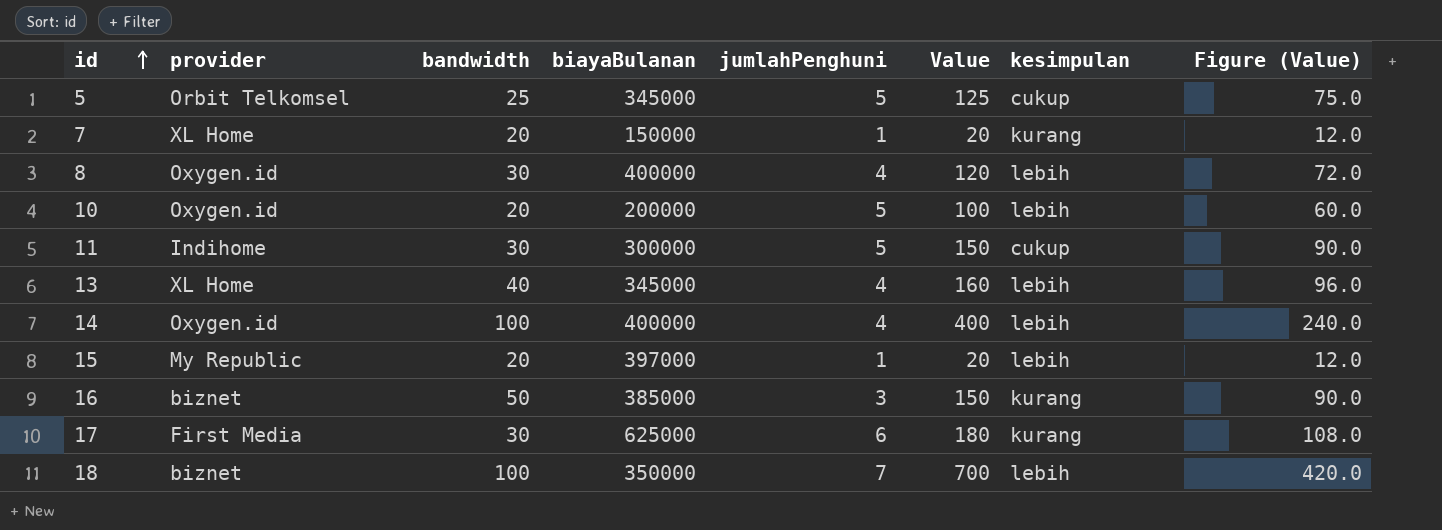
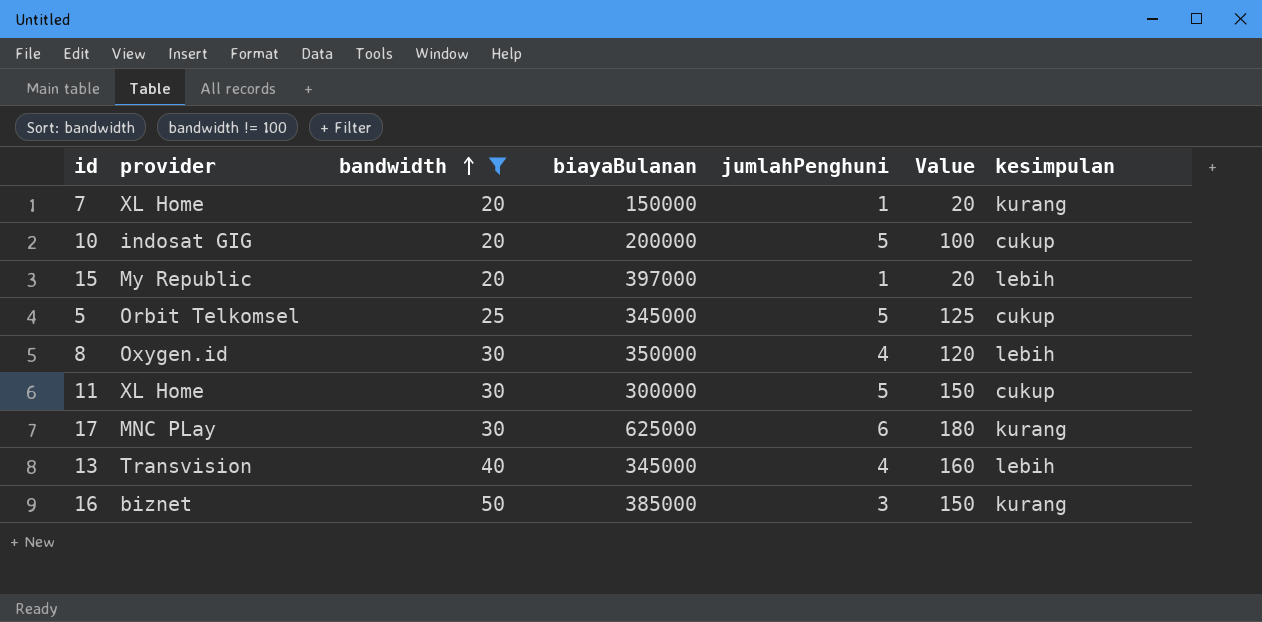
filter: none -> bandwidth != 100
row order: id ascending -> bandwidth ascending
column Figure (Value) | formula: [Value] * 0.6 -> none
10 | provider: Oxygen.id -> indosat GIG
10 | kesimpulan: lebih -> cukup
8 | biayaBulanan: 400000 -> 350000
11 | provider: Indihome -> XL Home
17 | provider: First Media -> MNC PLay
13 | provider: XL Home -> Transvision

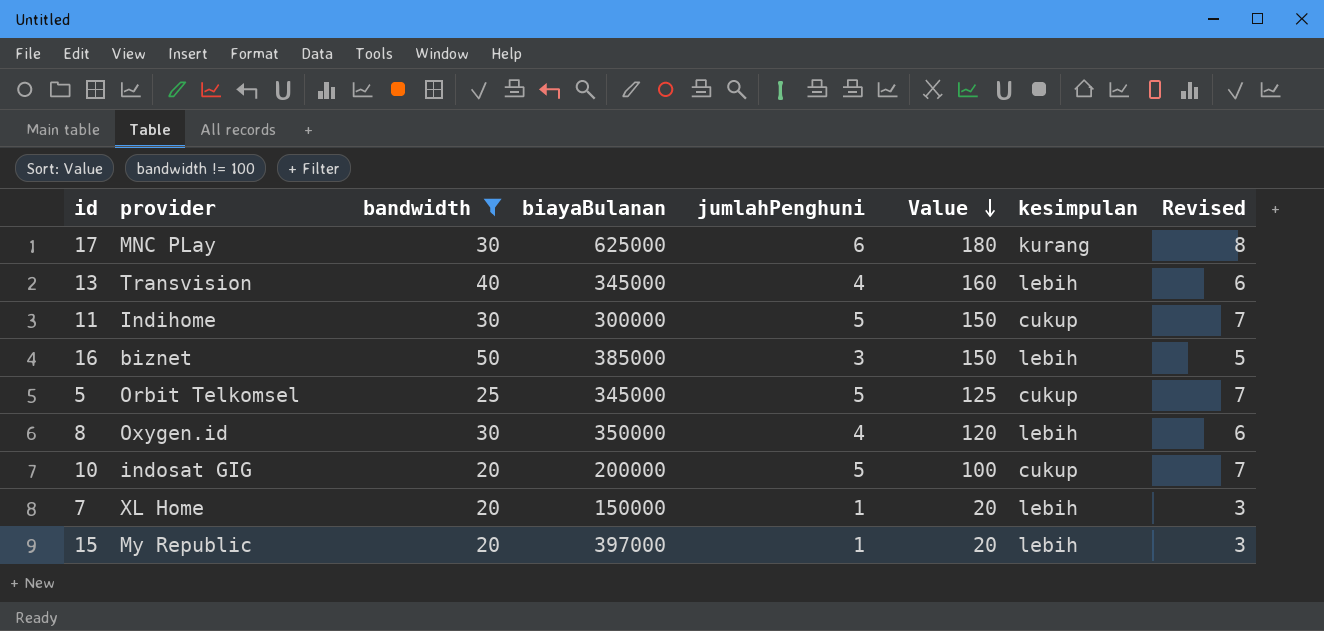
row order: bandwidth ascending -> Value descending
column Revised | formula: none -> [jumlahPenghuni] + 2
11 | provider: XL Home -> Indihome
16 | kesimpulan: kurang -> lebih
7 | kesimpulan: kurang -> lebih

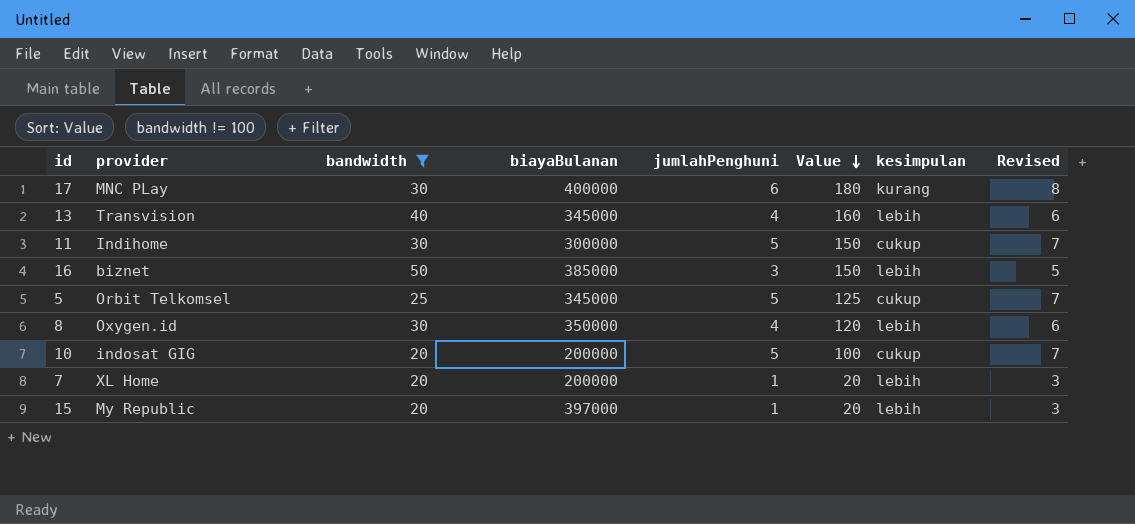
17 | biayaBulanan: 625000 -> 400000
7 | biayaBulanan: 150000 -> 200000

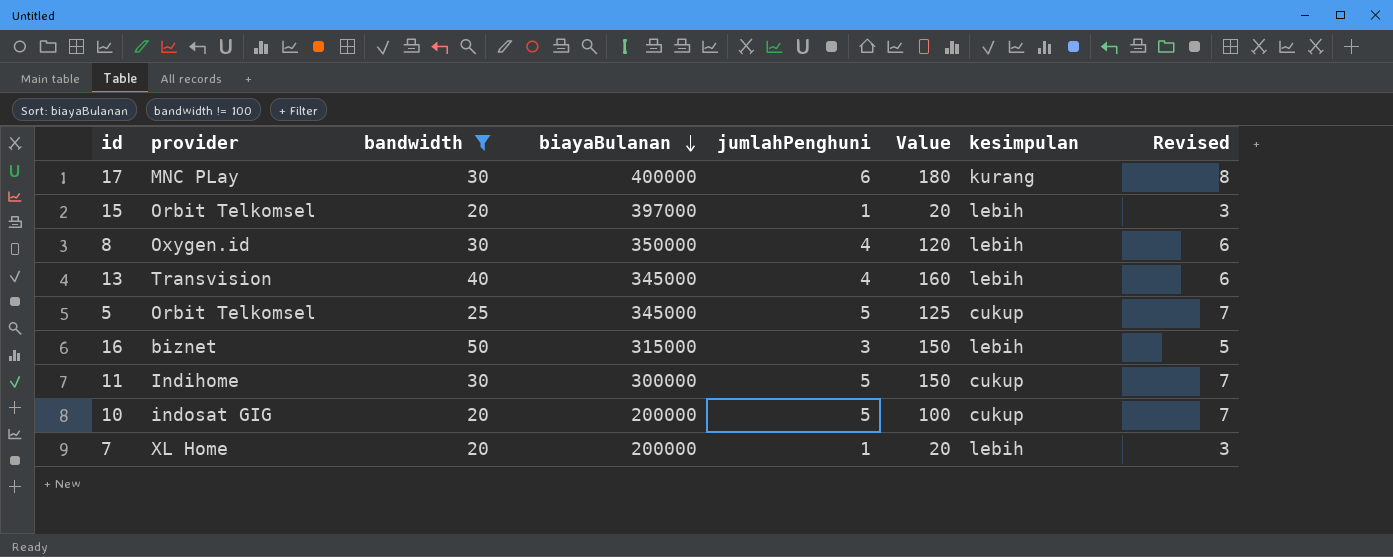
row order: Value descending -> biayaBulanan descending
15 | provider: My Republic -> Orbit Telkomsel
16 | biayaBulanan: 385000 -> 315000

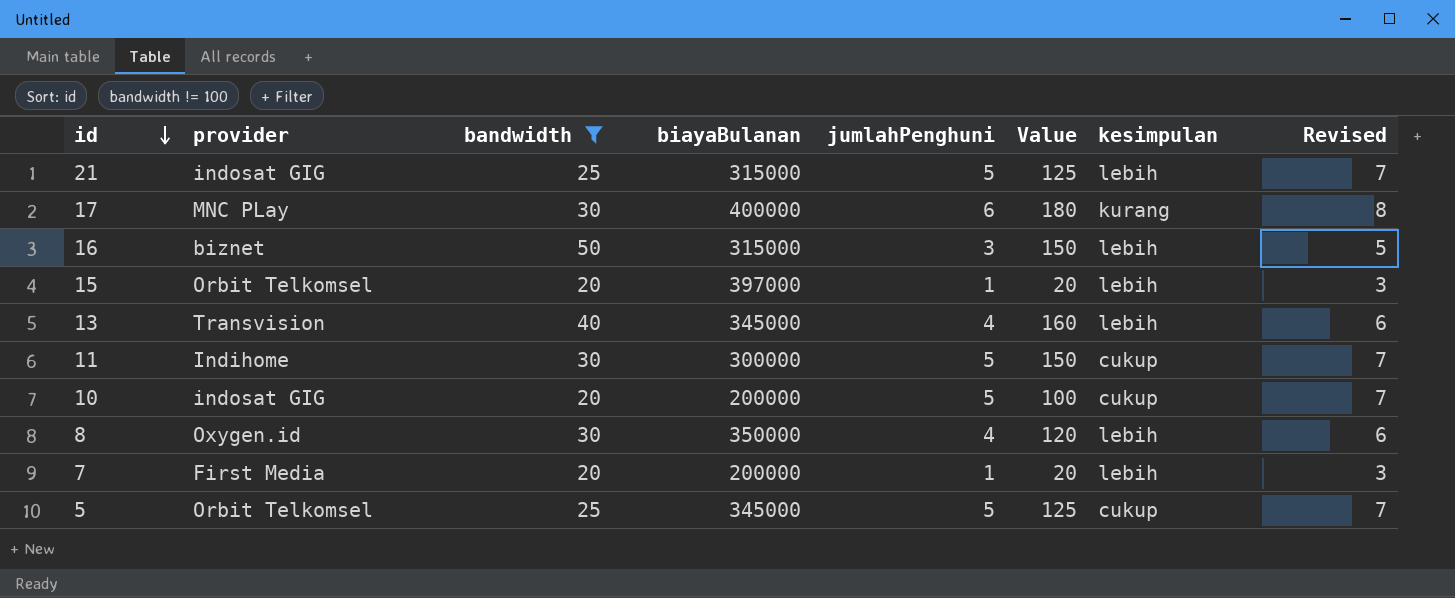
row order: biayaBulanan descending -> id descending
row 21: none -> indosat GIG | 25 | 315000 | 5 | 125 | lebih | 7
7 | provider: XL Home -> First Media

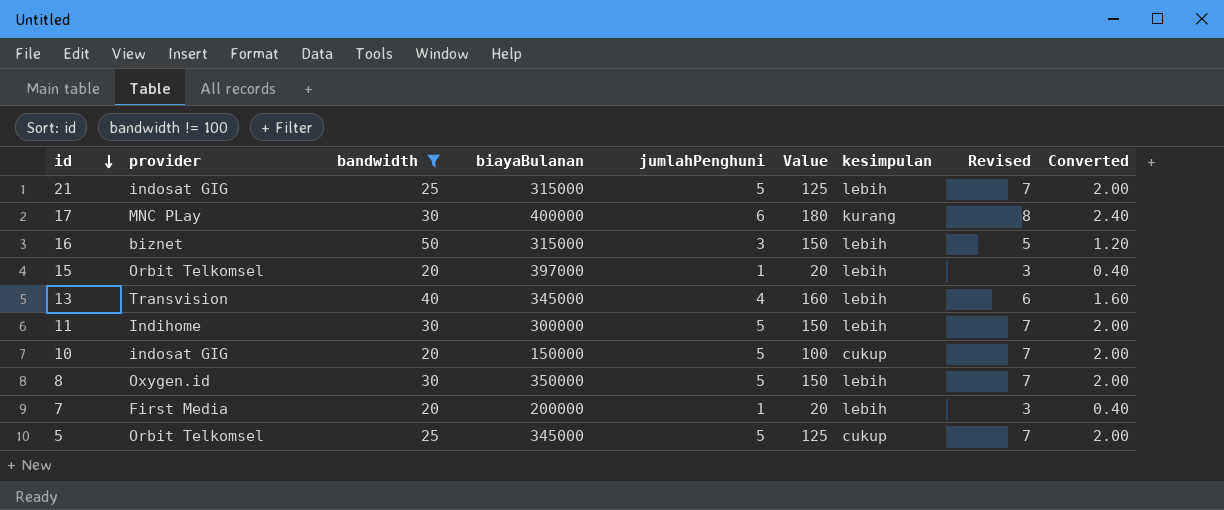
column Converted | formula: none -> [jumlahPenghuni] * 0.4
11 | kesimpulan: cukup -> lebih
10 | biayaBulanan: 200000 -> 150000
8 | jumlahPenghuni: 4 -> 5
8 | Value: 120 -> 150
8 | Revised: 6 -> 7

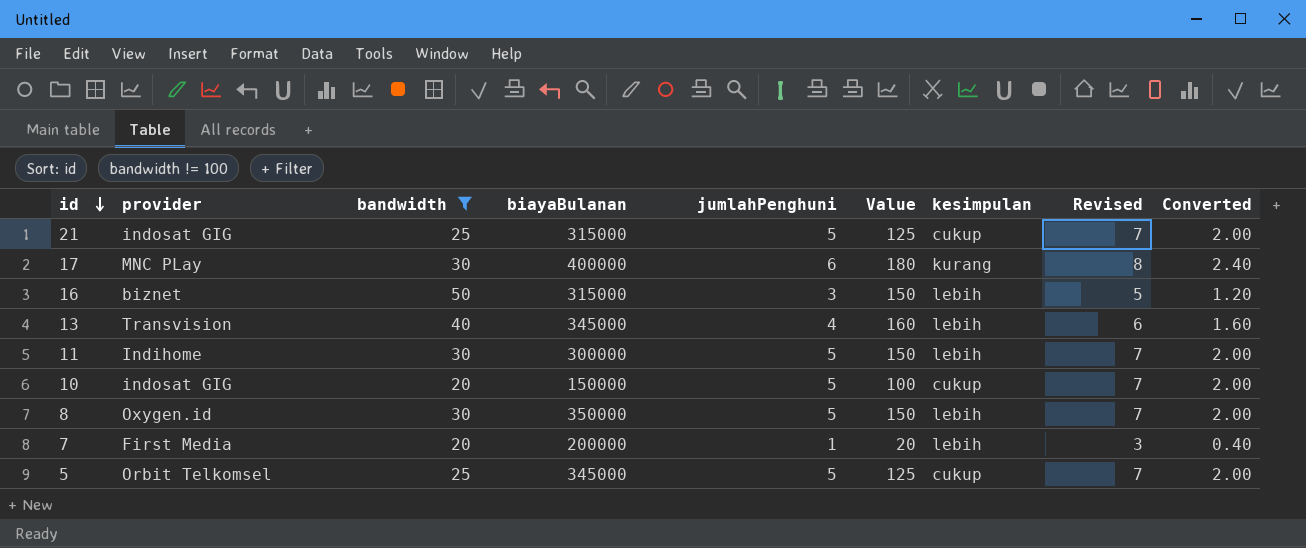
row 15: Orbit Telkomsel | 20 | 397000 | 1 | 20 | lebih | 3 | 0.40 -> none
21 | kesimpulan: lebih -> cukup

